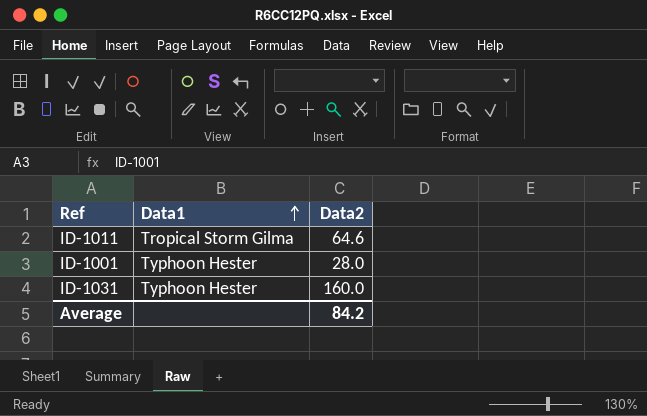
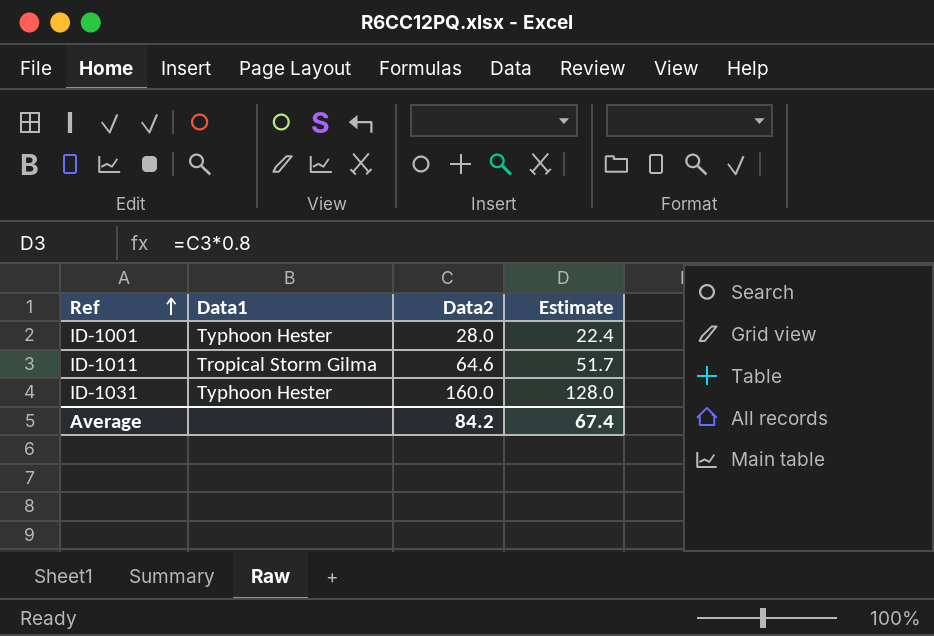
row order: Data1 ascending -> Ref ascending
column Estimate | formula: none -> [Data2] * 0.8

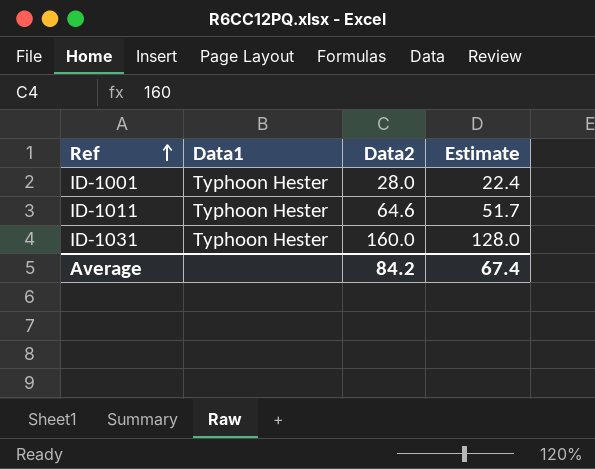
ID-1011 | Data1: Tropical Storm Gilma -> Typhoon Hester

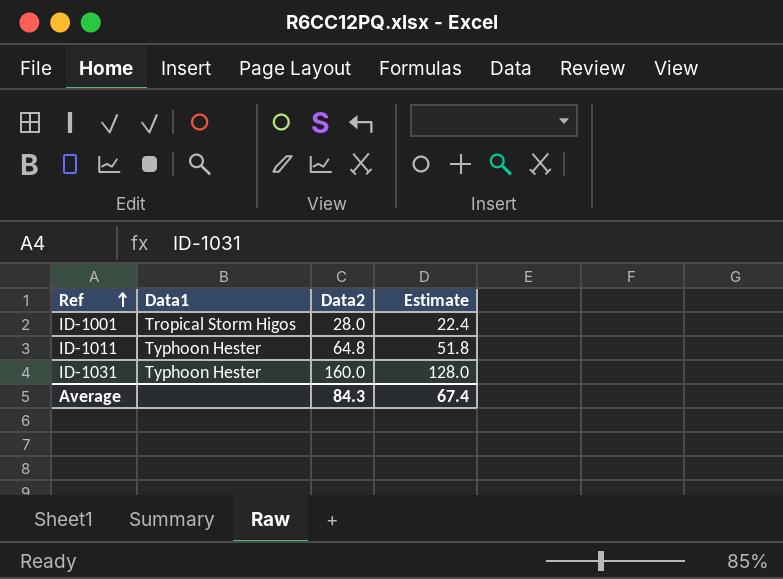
ID-1001 | Data1: Typhoon Hester -> Tropical Storm Higos
ID-1011 | Data2: 64.6 -> 64.8
ID-1011 | Estimate: 51.7 -> 51.8
Average | Data2: 84.2 -> 84.3

